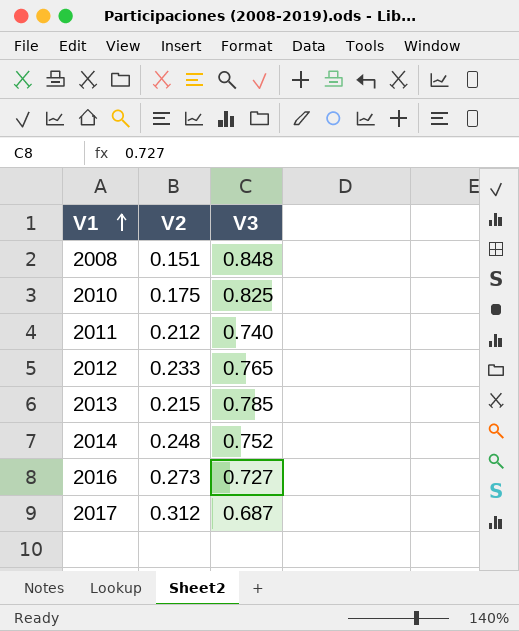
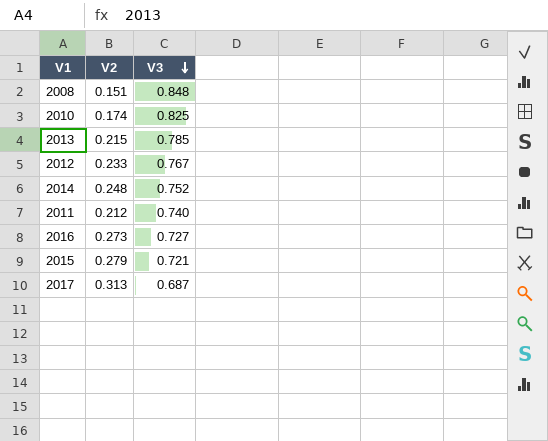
row order: V1 ascending -> V3 descending
2010 | V2: 0.175 -> 0.174
2012 | V3: 0.765 -> 0.767
row 2015: none -> 0.279 | 0.721
2017 | V2: 0.312 -> 0.313

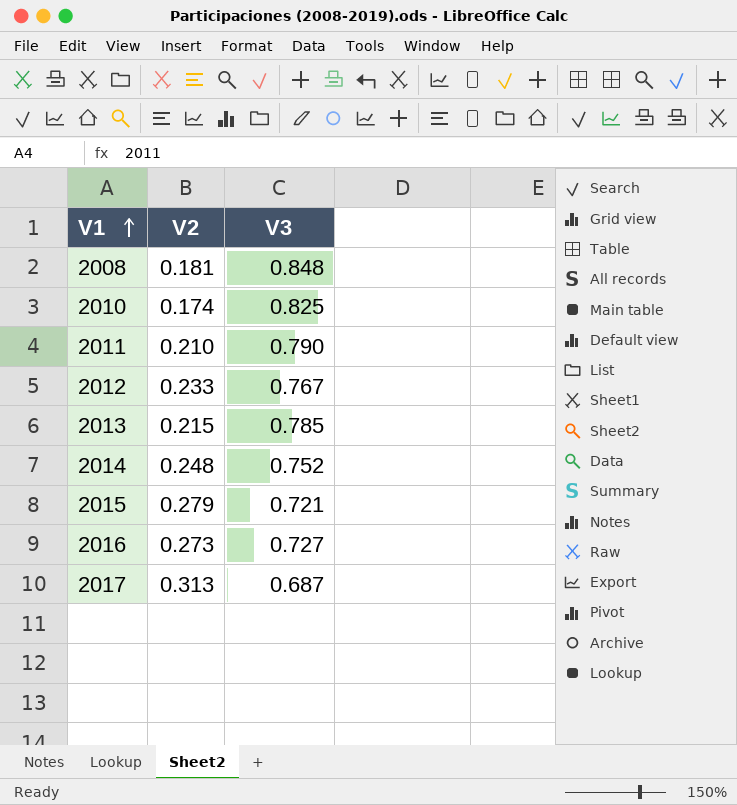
row order: V3 descending -> V1 ascending
2008 | V2: 0.151 -> 0.181
2011 | V2: 0.212 -> 0.210
2011 | V3: 0.740 -> 0.790

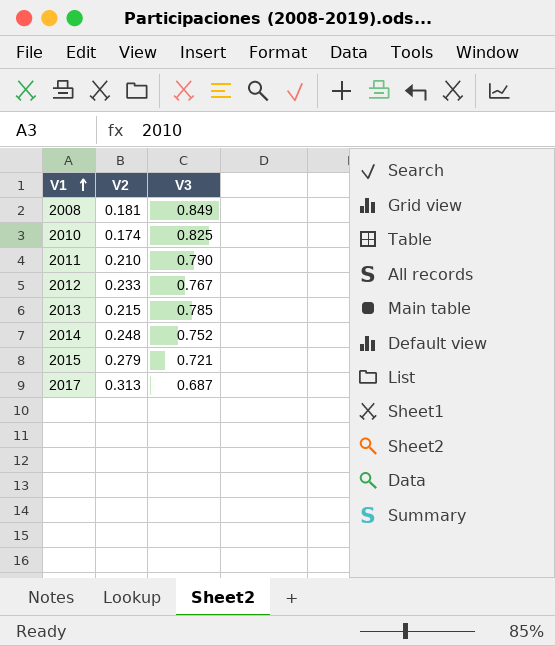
row 2016: 0.273 | 0.727 -> none
2008 | V3: 0.848 -> 0.849

